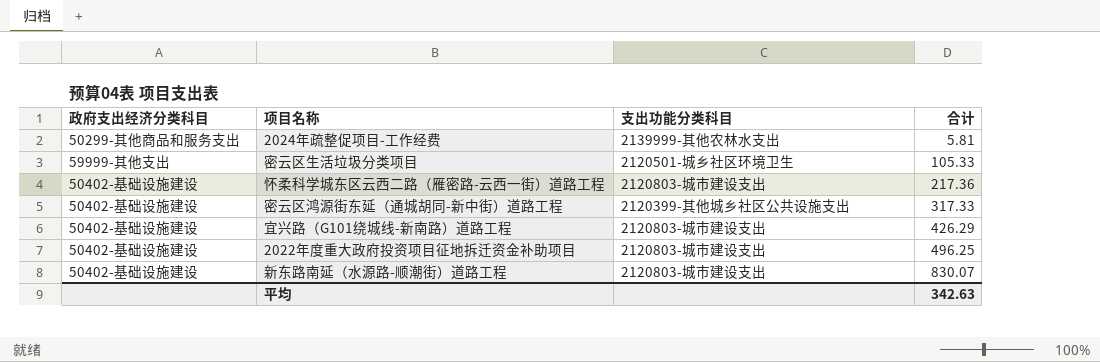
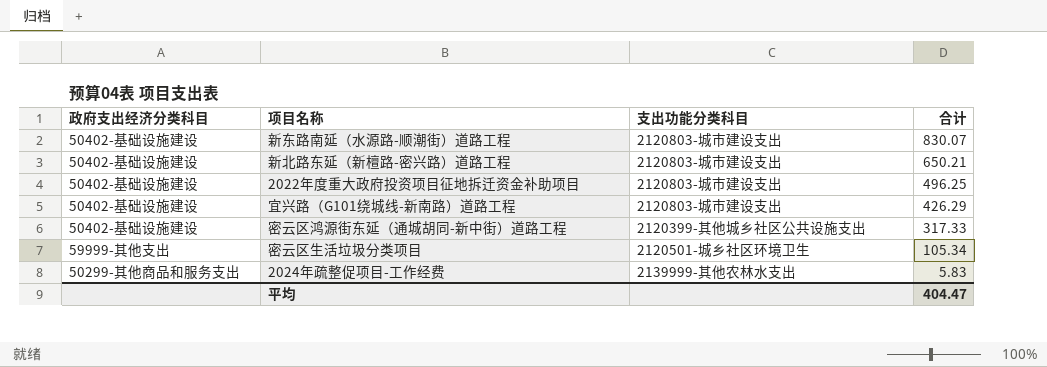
row order: 合计 ascending -> 合计 descending
row 怀柔科学城东区云西二路（雁密路-云西一街）道路工程: 50402-基础设施建设 | 2120803-城市建设支出 | 217.36 -> none
row 新北路东延（新檀路-密兴路）道路工程: none -> 50402-基础设施建设 | 2120803-城市建设支出 | 650.21
密云区生活垃圾分类项目 | 合计: 105.33 -> 105.34
2024年疏整促项目-工作经费 | 合计: 5.81 -> 5.83
平均 | 合计: 342.63 -> 404.47

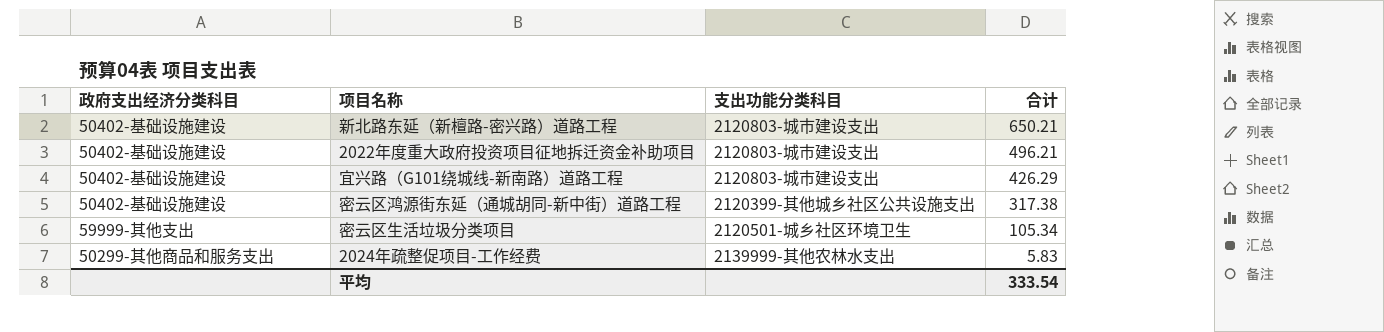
row 新东路南延（水源路-顺潮街）道路工程: 50402-基础设施建设 | 2120803-城市建设支出 | 830.07 -> none
2022年度重大政府投资项目征地拆迁资金补助项目 | 合计: 496.25 -> 496.21
密云区鸿源街东延（通城胡同-新中街）道路工程 | 合计: 317.33 -> 317.38
平均 | 合计: 404.47 -> 333.54

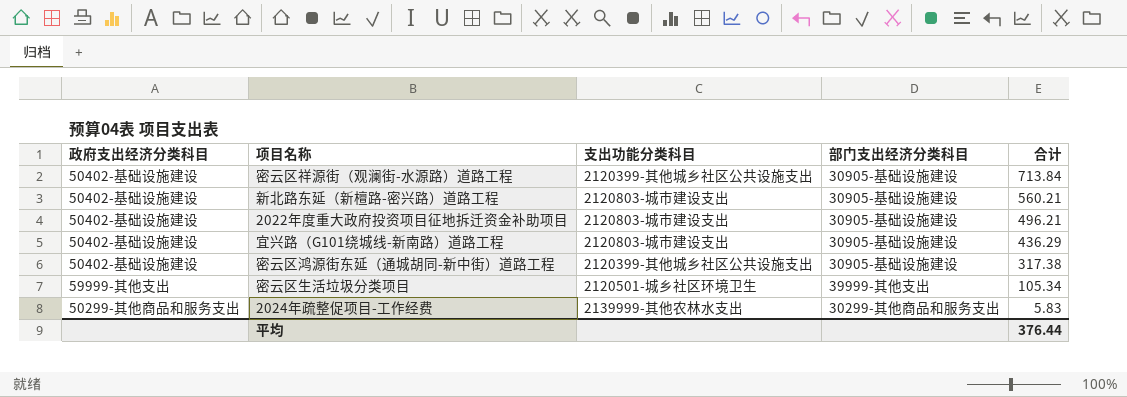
column 部门支出经济分类科目 | position: none -> 4
row 密云区祥源街（观澜街-水源路）道路工程: none -> 50402-基础设施建设 | 2120399-其他城乡社区公共设施支出 | 30905-基础设施建设 | 713.84
新北路东延（新檀路-密兴路）道路工程 | 合计: 650.21 -> 560.21
宜兴路（G101绕城线-新南路）道路工程 | 合计: 426.29 -> 436.29
平均 | 合计: 333.54 -> 376.44

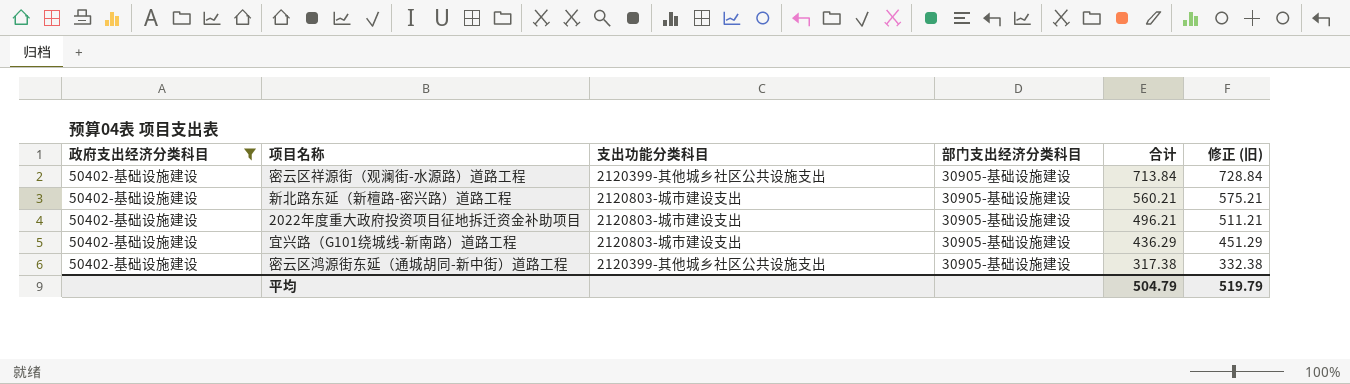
filter: none -> 政府支出经济分类科目 = 50402-基础设施建设
column 修正 (旧) | formula: none -> [合计] + 15
平均 | 合计: 376.44 -> 504.79

